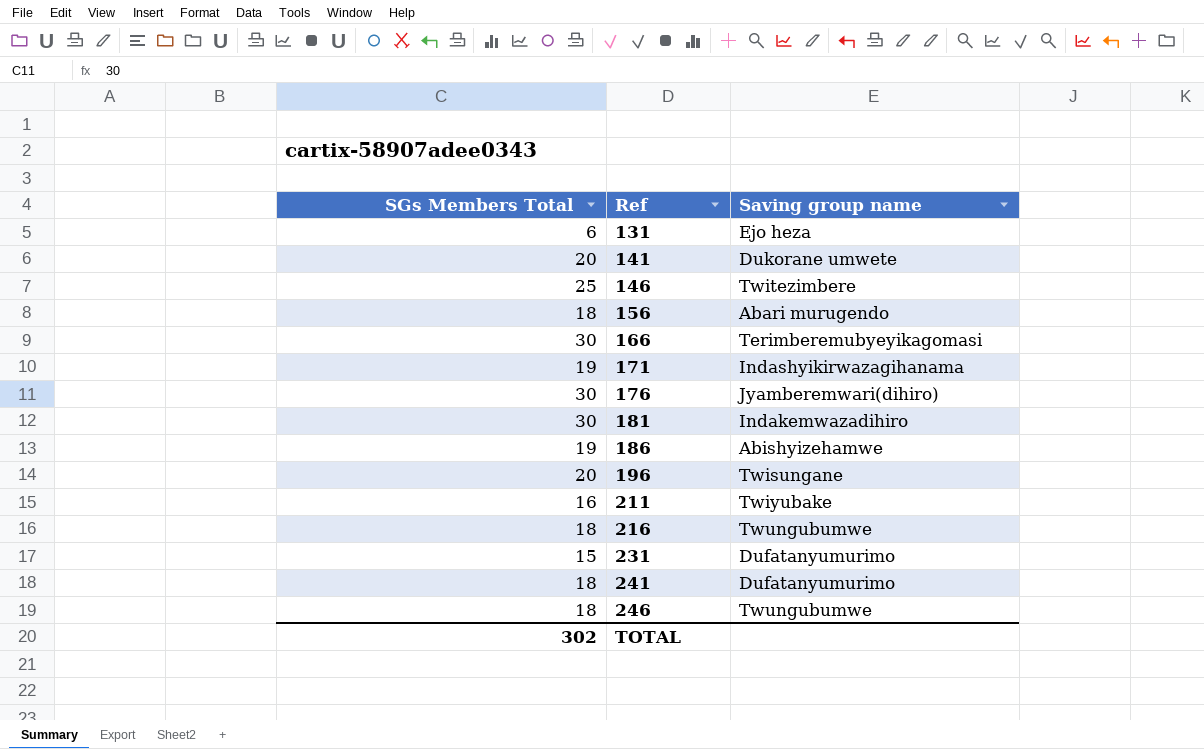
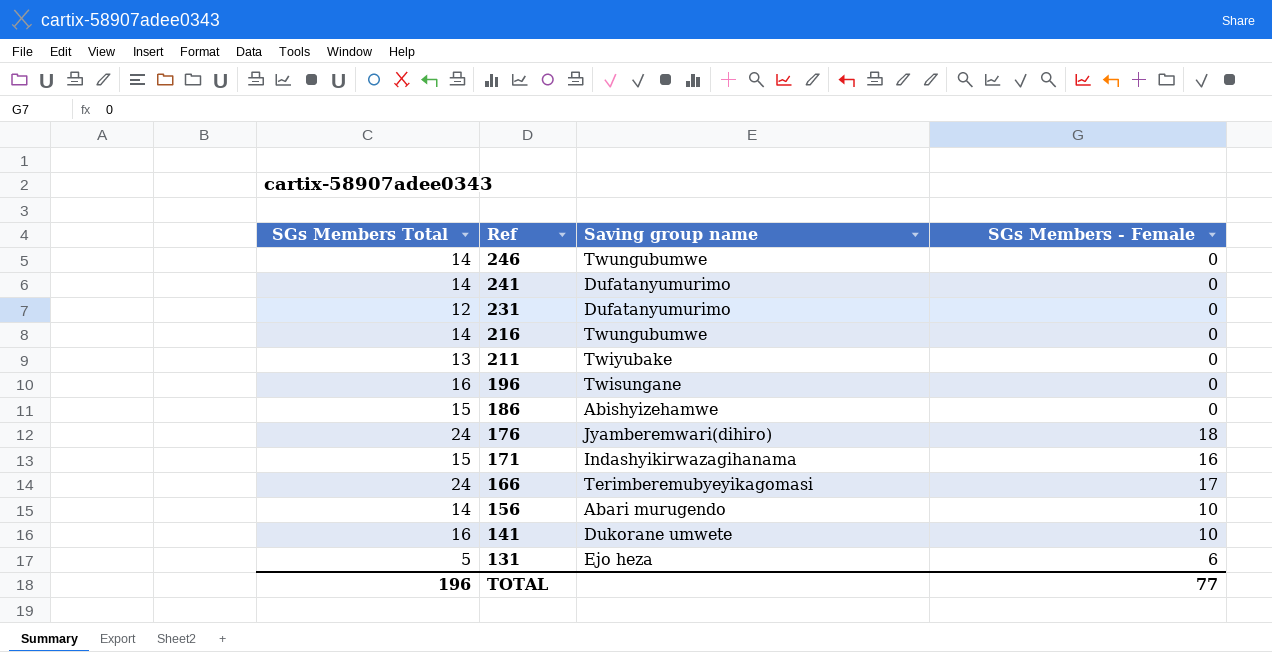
row order: Ref ascending -> Ref descending
column SGs Members - Female | position: none -> 4
row 146: 25 | Twitezimbere -> none
row 181: 30 | Indakemwazadihiro -> none
246 | SGs Members Total: 18 -> 14
241 | SGs Members Total: 18 -> 14
231 | SGs Members Total: 15 -> 12
216 | SGs Members Total: 18 -> 14
211 | SGs Members Total: 16 -> 13
196 | SGs Members Total: 20 -> 16
186 | SGs Members Total: 19 -> 15
176 | SGs Members Total: 30 -> 24
171 | SGs Members Total: 19 -> 15
166 | SGs Members Total: 30 -> 24
156 | SGs Members Total: 18 -> 14
141 | SGs Members Total: 20 -> 16
131 | SGs Members Total: 6 -> 5
TOTAL | SGs Members Total: 302 -> 196

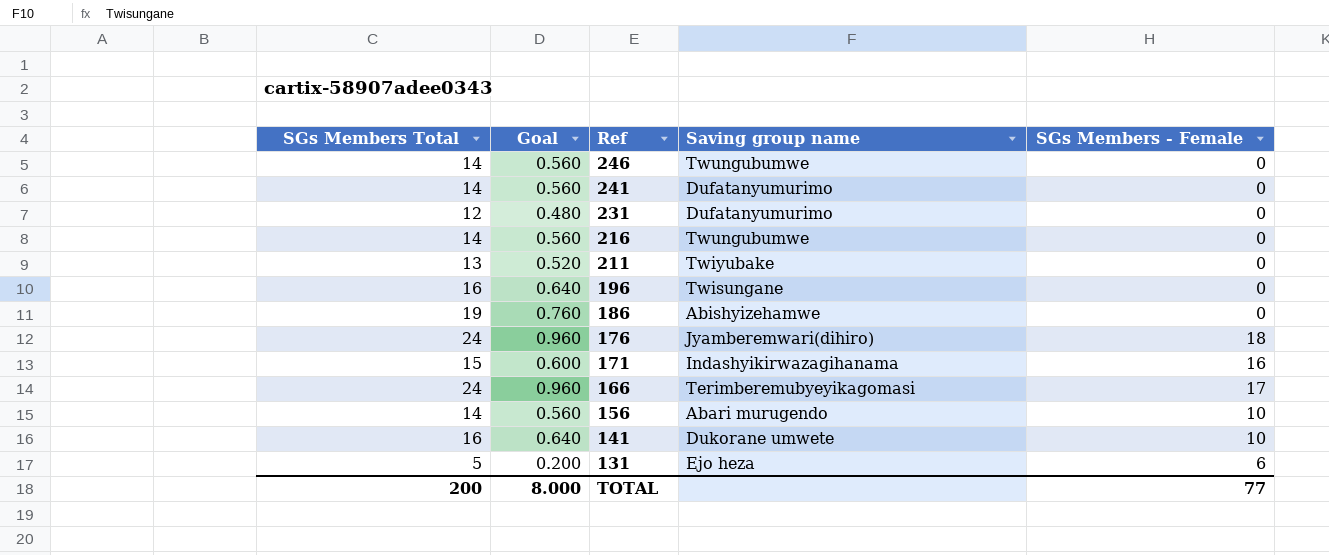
column Goal | formula: none -> [SGs Members Total] * 0.04
186 | SGs Members Total: 15 -> 19
TOTAL | SGs Members Total: 196 -> 200

